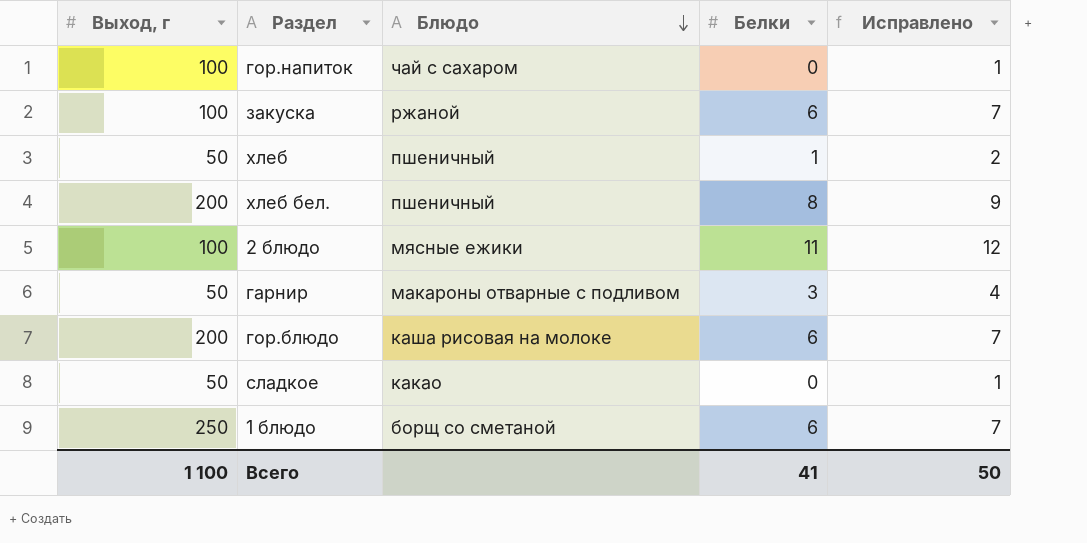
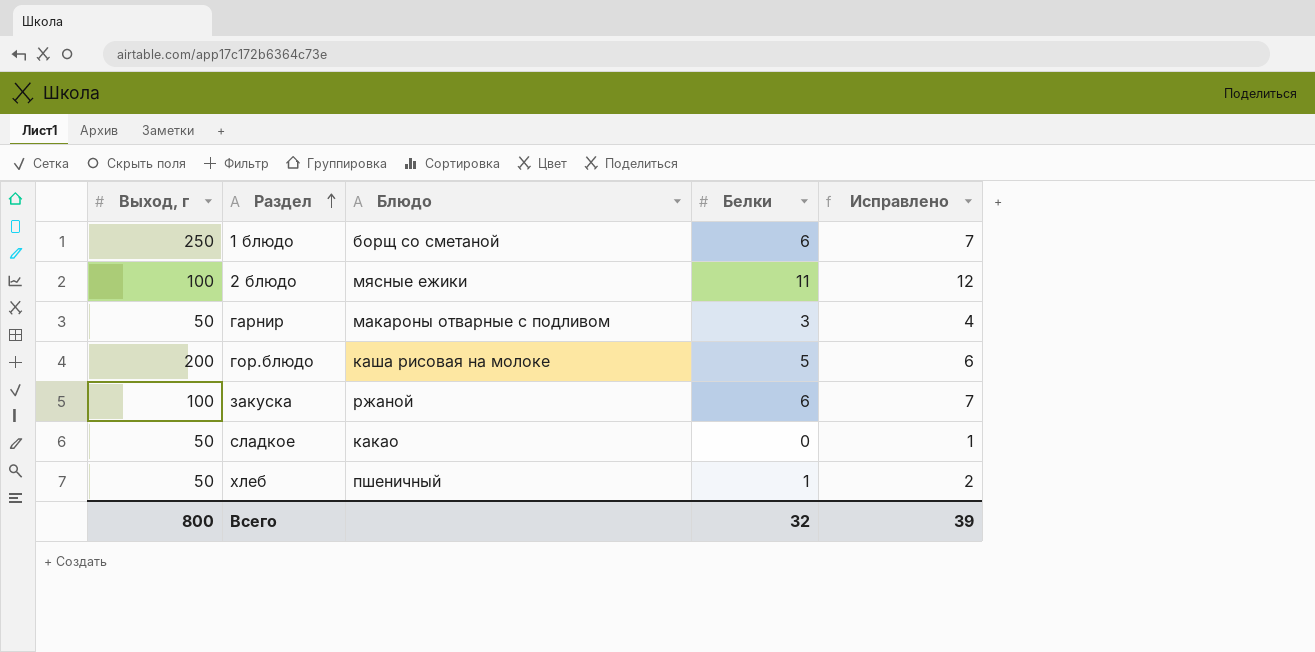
row order: Блюдо descending -> Раздел ascending
row гор.напиток: 100 | чай с сахаром | 0 | 1 -> none
row хлеб бел.: 200 | пшеничный | 8 | 9 -> none
гор.блюдо | Белки: 6 -> 5
гор.блюдо | Исправлено: 7 -> 6
Всего | Выход, г: 1 100 -> 800
Всего | Белки: 41 -> 32
Всего | Исправлено: 50 -> 39

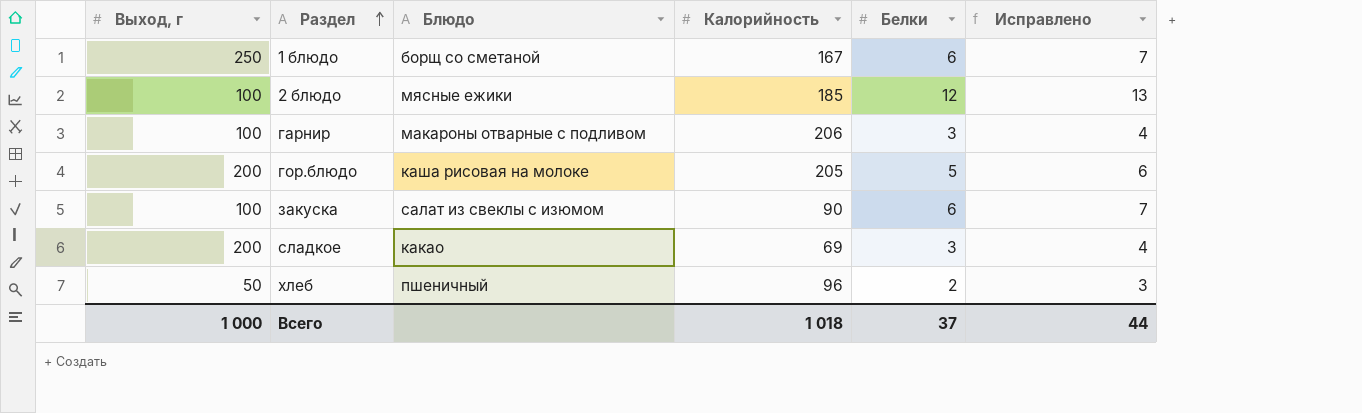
column Калорийность | position: none -> 4
2 блюдо | Белки: 11 -> 12
2 блюдо | Исправлено: 12 -> 13
гарнир | Выход, г: 50 -> 100
закуска | Блюдо: ржаной -> салат из свеклы с изюмом
сладкое | Выход, г: 50 -> 200
сладкое | Белки: 0 -> 3
сладкое | Исправлено: 1 -> 4
хлеб | Белки: 1 -> 2
хлеб | Исправлено: 2 -> 3
Всего | Выход, г: 800 -> 1 000
Всего | Белки: 32 -> 37
Всего | Исправлено: 39 -> 44

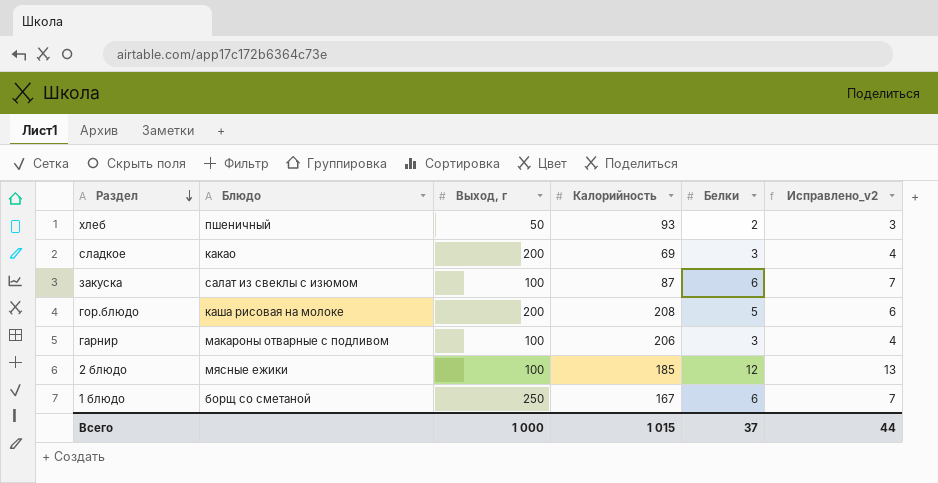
row order: Раздел ascending -> Раздел descending
column Выход, г | position: 1 -> 3
column name: Исправлено -> Исправлено_v2
хлеб | Калорийность: 96 -> 93
закуска | Калорийность: 90 -> 87
гор.блюдо | Калорийность: 205 -> 208
Всего | Калорийность: 1 018 -> 1 015

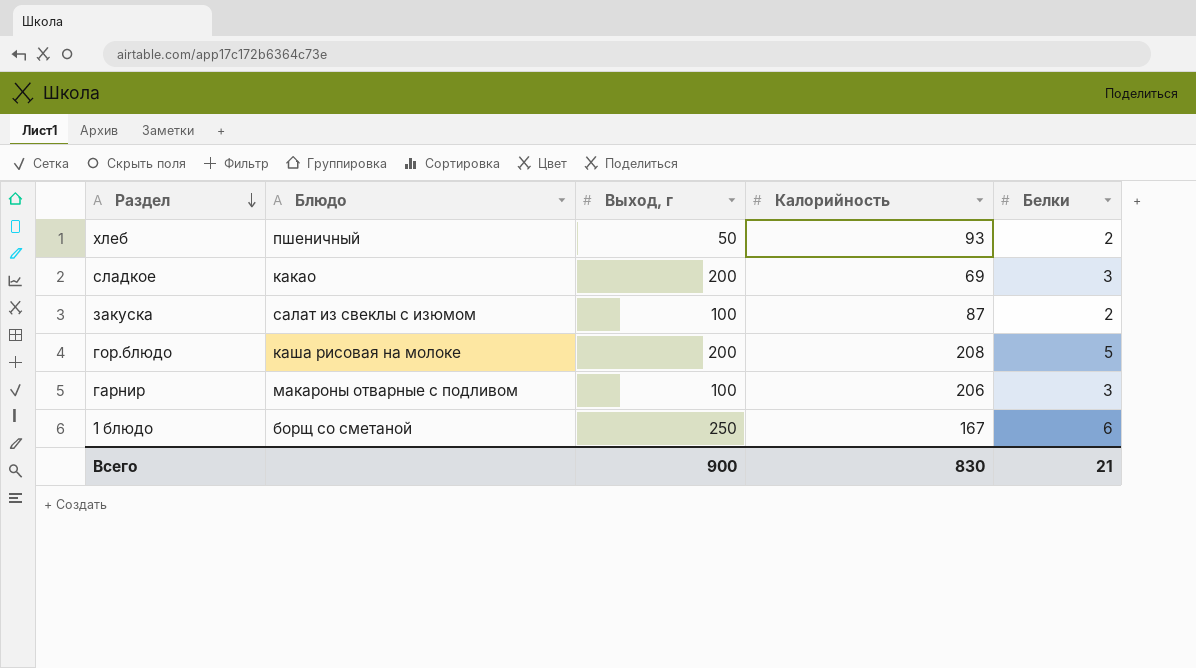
column Исправлено_v2 | formula: [Белки] + 1 -> none
row 2 блюдо: мясные ежики | 100 | 185 | 12 | 13 -> none
закуска | Белки: 6 -> 2
Всего | Выход, г: 1 000 -> 900
Всего | Калорийность: 1 015 -> 830
Всего | Белки: 37 -> 21

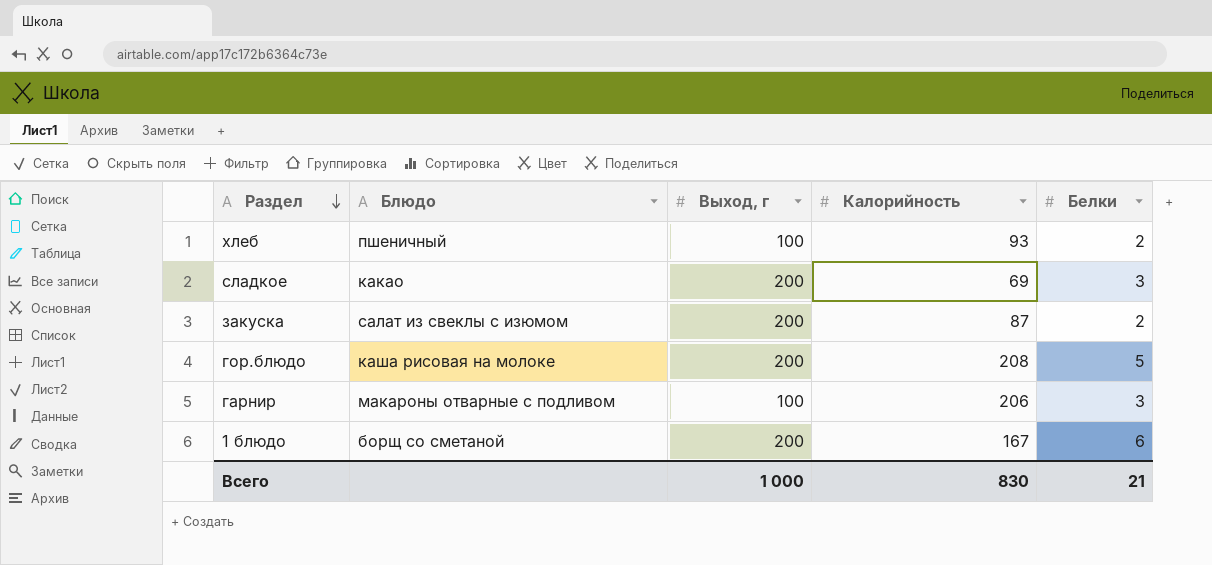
хлеб | Выход, г: 50 -> 100
закуска | Выход, г: 100 -> 200
1 блюдо | Выход, г: 250 -> 200
Всего | Выход, г: 900 -> 1 000

